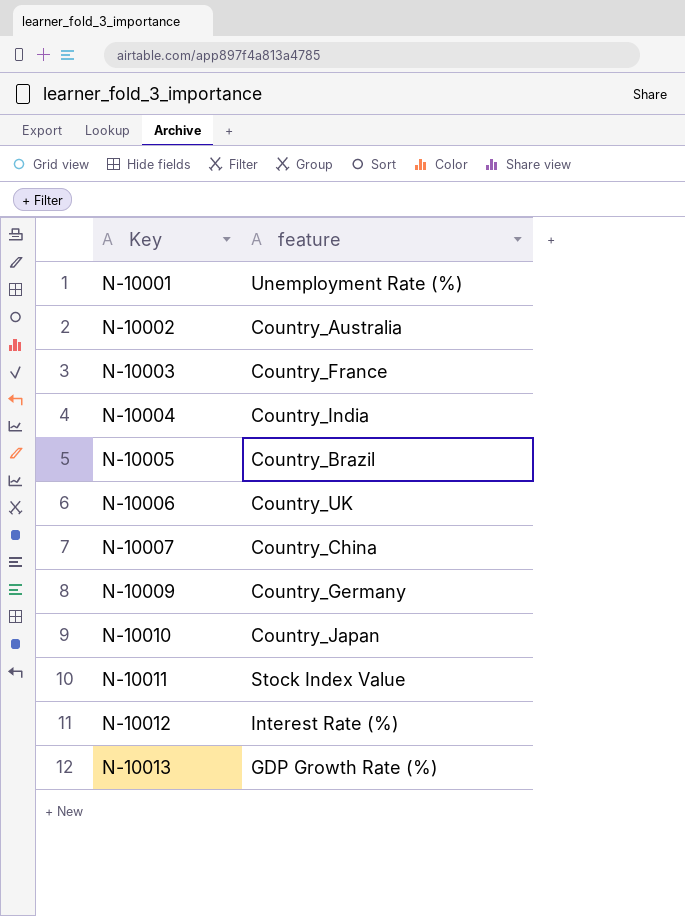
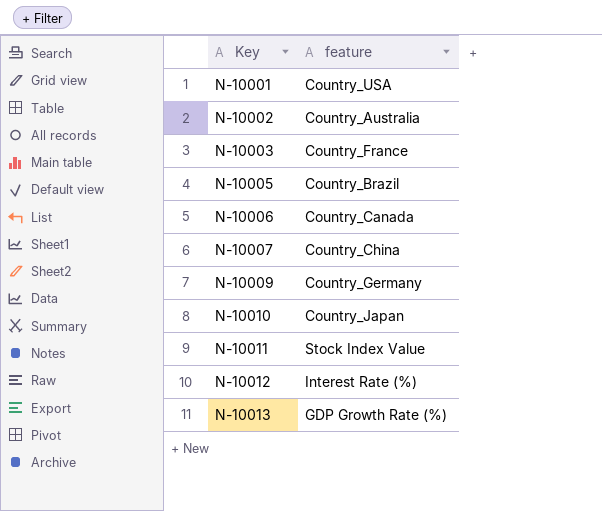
row N-10004: Country_India -> none
N-10001 | feature: Unemployment Rate (%) -> Country_USA
N-10006 | feature: Country_UK -> Country_Canada

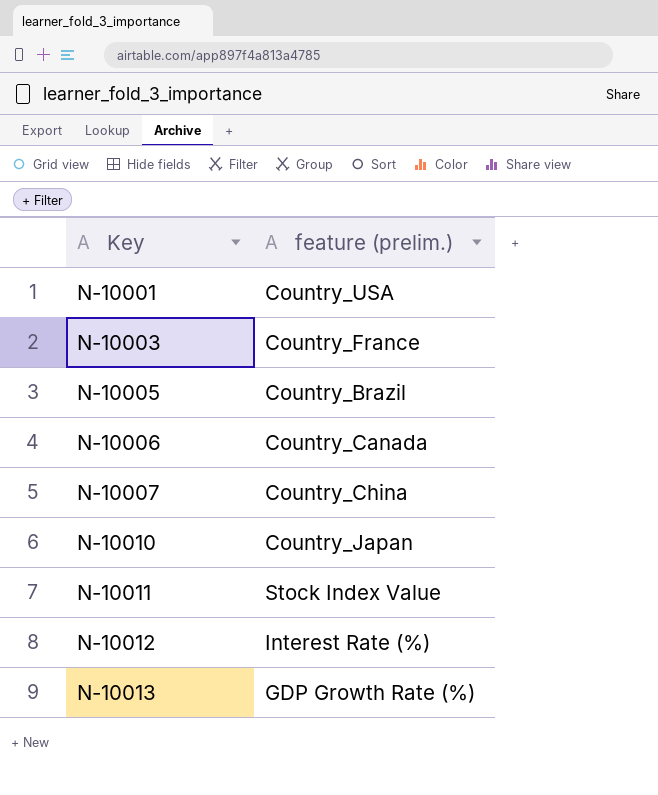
column name: feature -> feature (prelim.)
row N-10002: Country_Australia -> none
row N-10009: Country_Germany -> none

